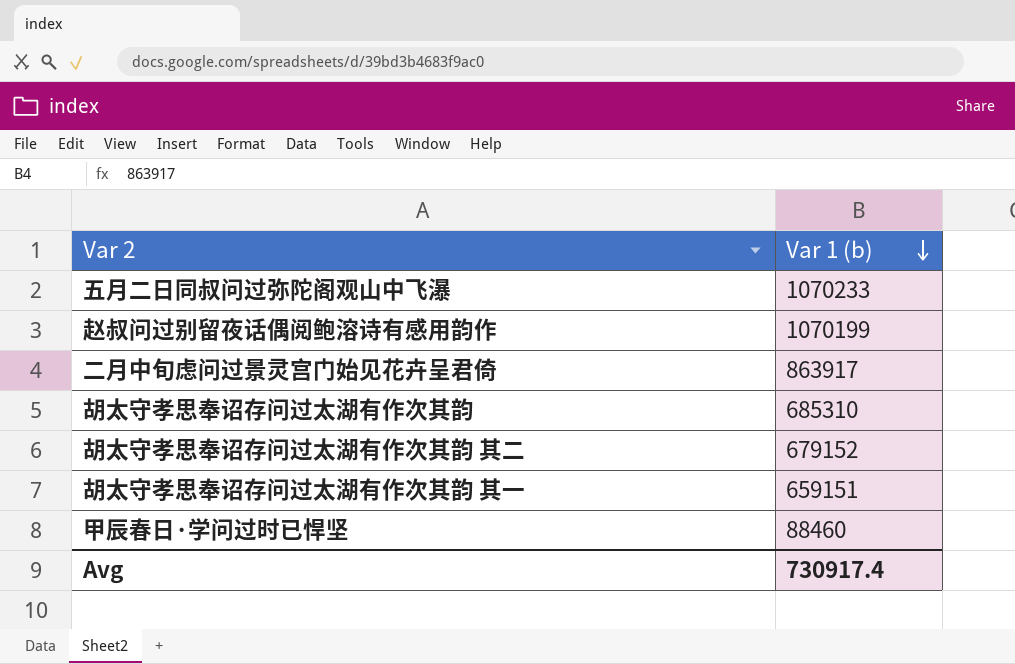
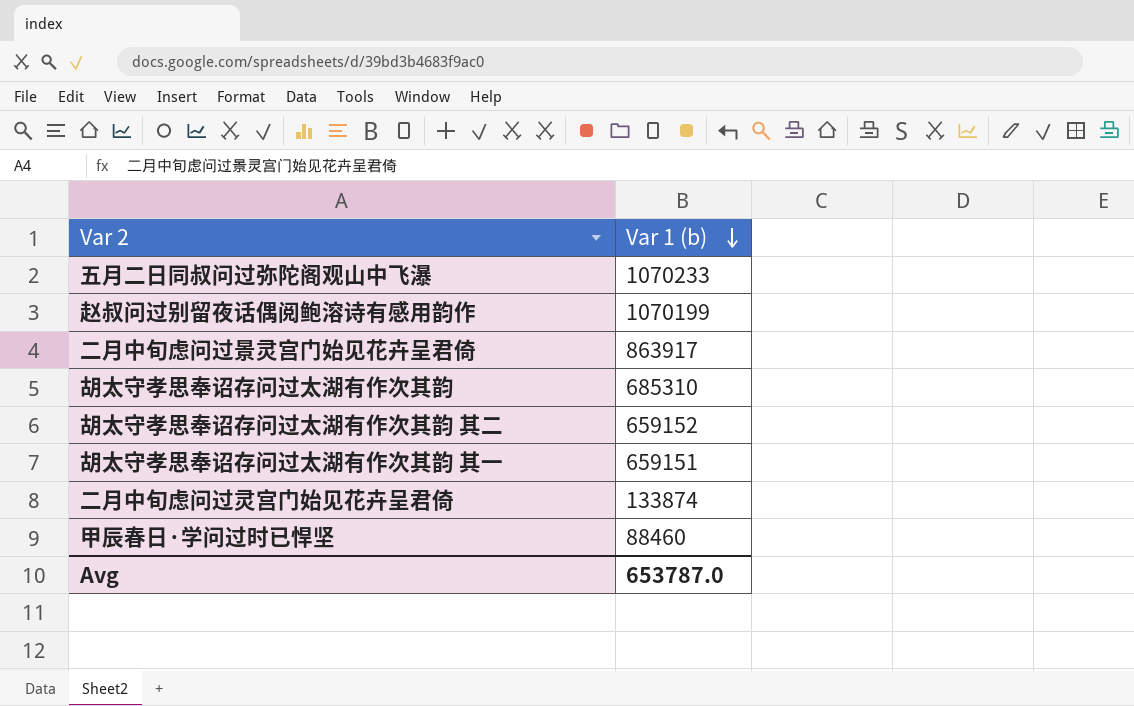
胡太守孝思奉诏存问过太湖有作次其韵 其二 | Var 1 (b): 679152 -> 659152
row 二月中旬虑问过灵宫门始见花卉呈君倚: none -> 133874
Avg | Var 1 (b): 730917.4 -> 653787.0

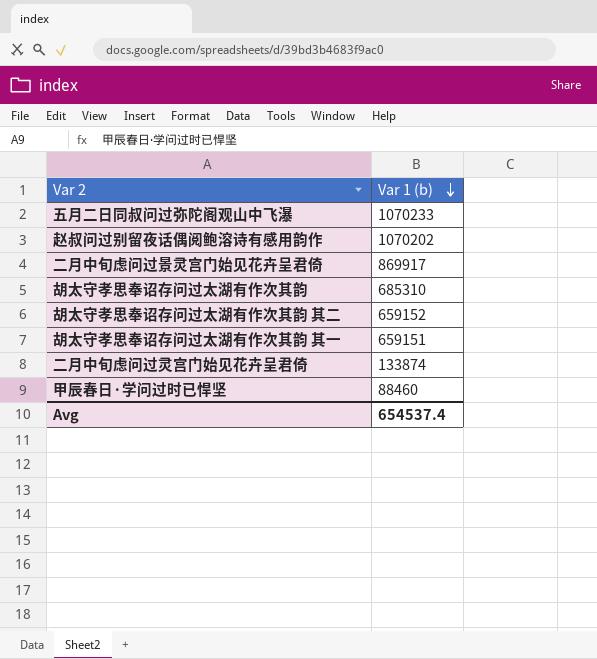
赵叔问过别留夜话偶阅鲍溶诗有感用韵作 | Var 1 (b): 1070199 -> 1070202
二月中旬虑问过景灵宫门始见花卉呈君倚 | Var 1 (b): 863917 -> 869917
Avg | Var 1 (b): 653787.0 -> 654537.4

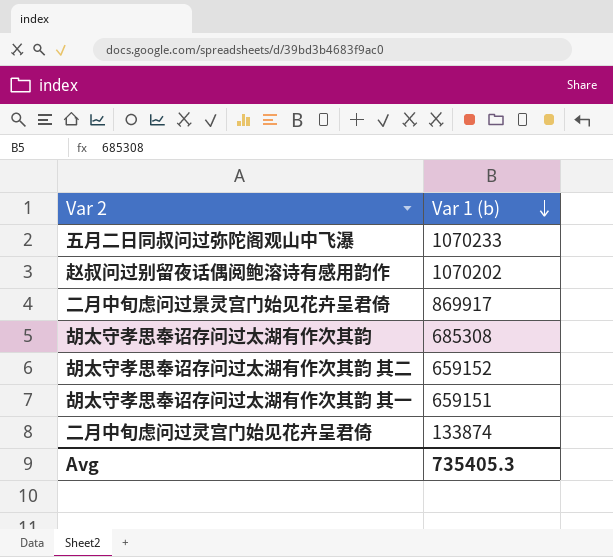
row 甲辰春日·学问过时已悍坚: 88460 -> none
胡太守孝思奉诏存问过太湖有作次其韵 | Var 1 (b): 685310 -> 685308
Avg | Var 1 (b): 654537.4 -> 735405.3

